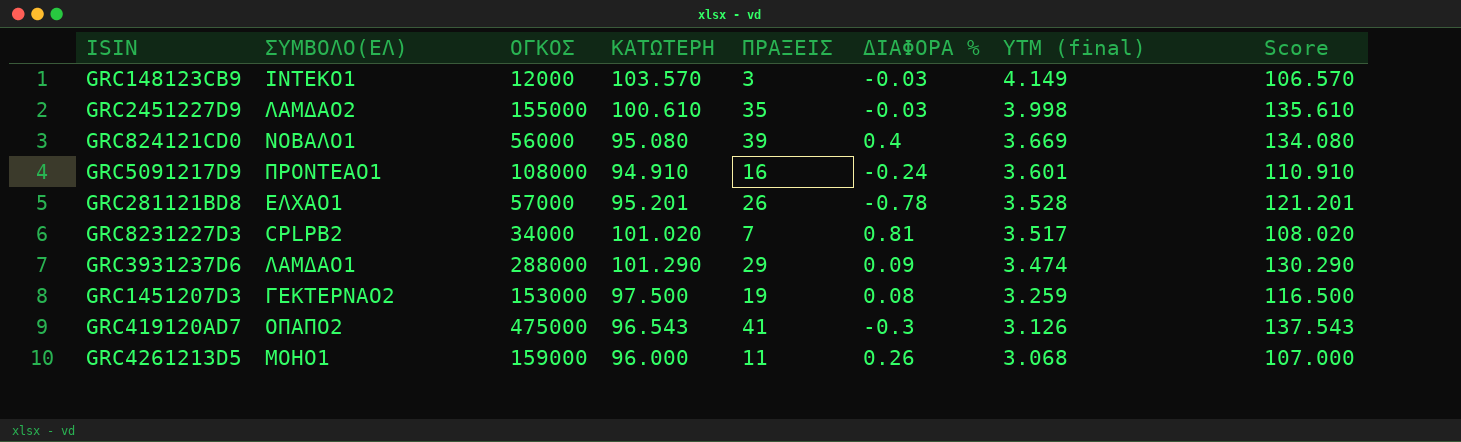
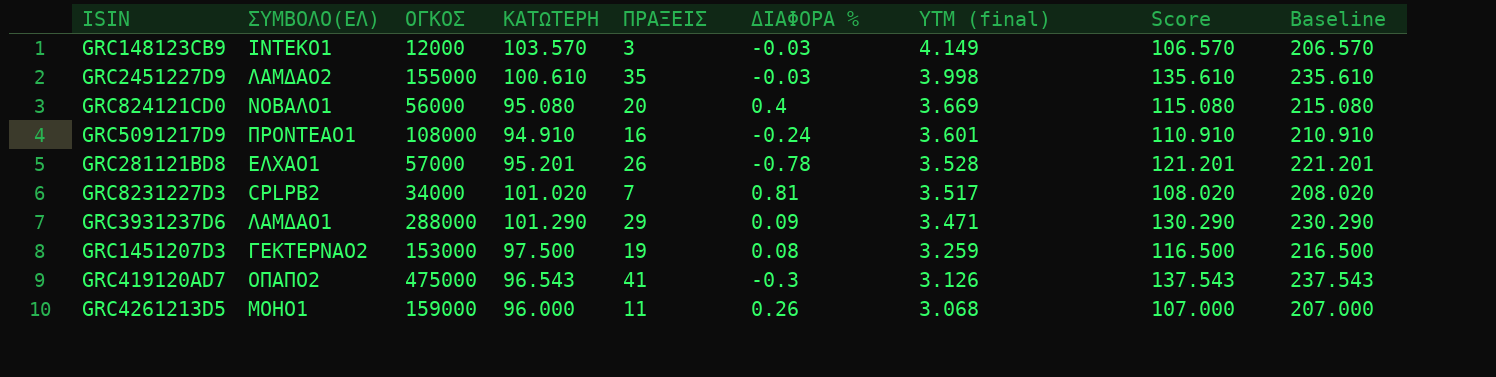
column Baseline | formula: none -> [Score] + 100
GRC824121CD0 | ΠΡΑΞΕΙΣ: 39 -> 20
GRC824121CD0 | Score: 134.080 -> 115.080
GRC3931237D6 | YTM (final): 3.474 -> 3.471

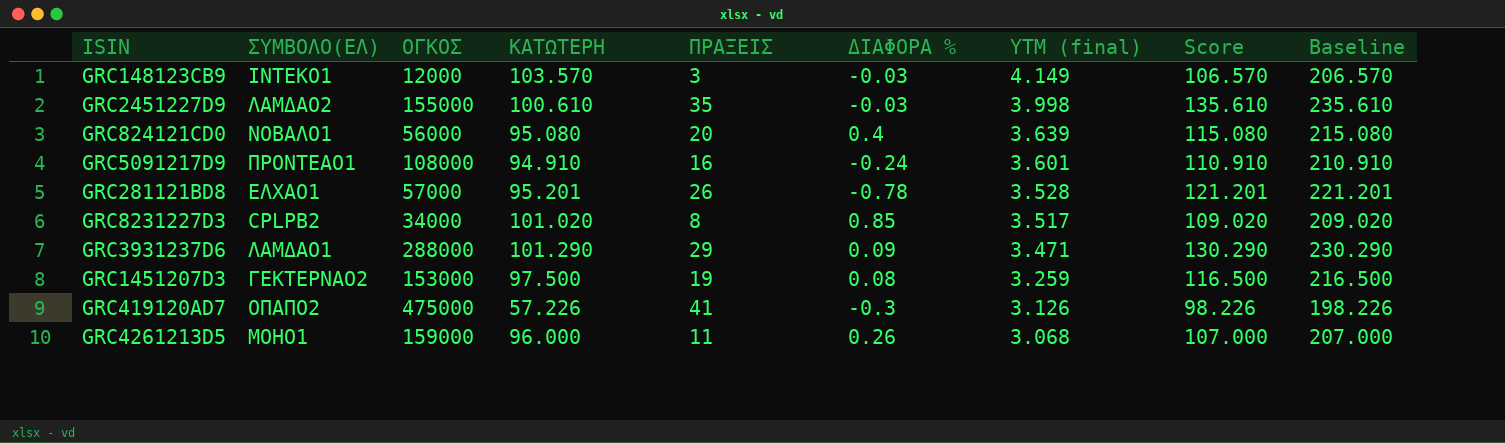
GRC824121CD0 | YTM (final): 3.669 -> 3.639
GRC8231227D3 | ΠΡΑΞΕΙΣ: 7 -> 8
GRC8231227D3 | ΔΙΑΦΟΡΑ %: 0.81 -> 0.85
GRC8231227D3 | Score: 108.020 -> 109.020
GRC8231227D3 | Baseline: 208.020 -> 209.020
GRC419120AD7 | ΚΑΤΩΤΕΡΗ: 96.543 -> 57.226
GRC419120AD7 | Score: 137.543 -> 98.226
GRC419120AD7 | Baseline: 237.543 -> 198.226

